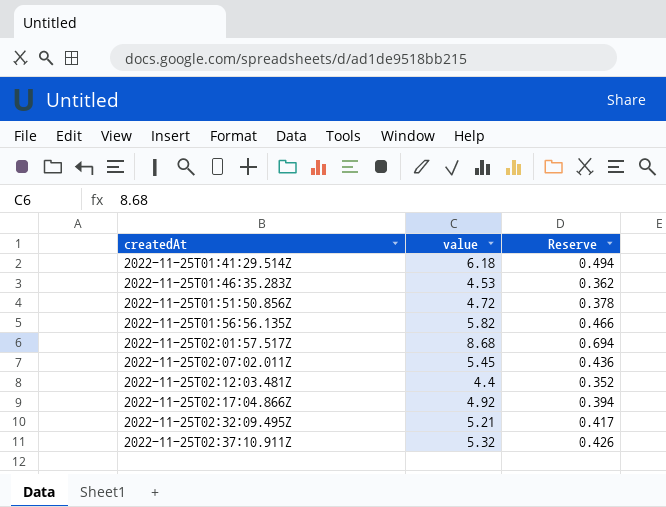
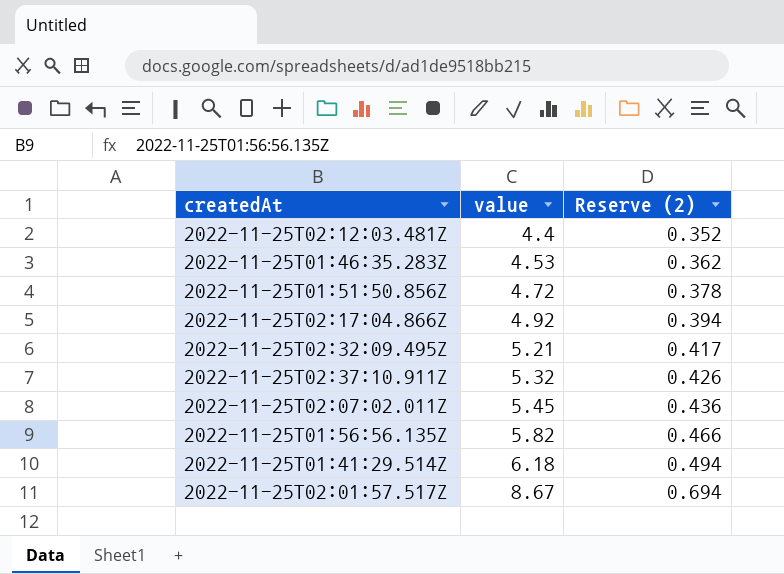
row order: createdAt ascending -> value ascending
column name: Reserve -> Reserve (2)
2022-11-25T02:01:57.517Z | value: 8.68 -> 8.67

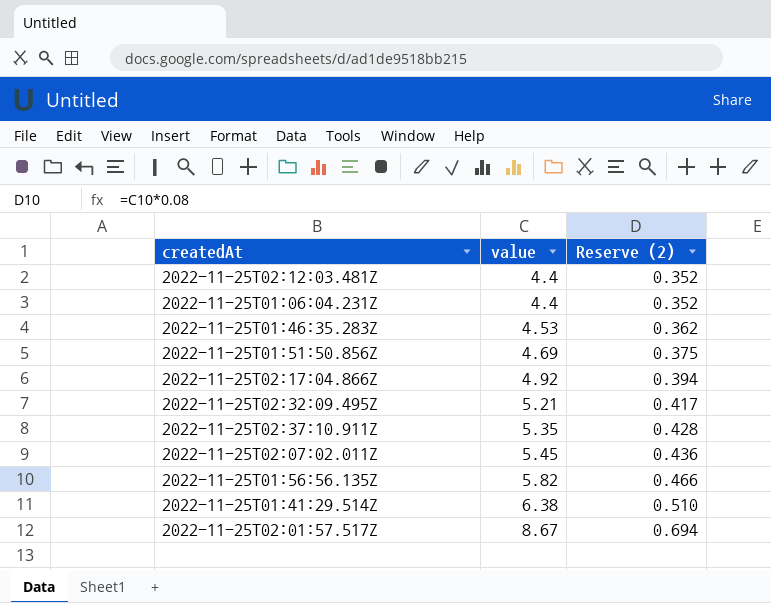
row 2022-11-25T01:06:04.231Z: none -> 4.4 | 0.352
2022-11-25T01:51:50.856Z | value: 4.72 -> 4.69
2022-11-25T01:51:50.856Z | Reserve (2): 0.378 -> 0.375
2022-11-25T02:37:10.911Z | value: 5.32 -> 5.35
2022-11-25T02:37:10.911Z | Reserve (2): 0.426 -> 0.428
2022-11-25T01:41:29.514Z | value: 6.18 -> 6.38
2022-11-25T01:41:29.514Z | Reserve (2): 0.494 -> 0.510

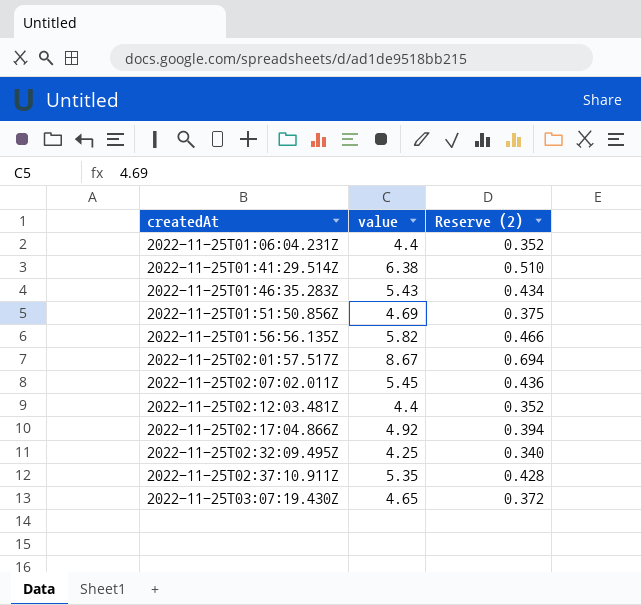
row order: value ascending -> createdAt ascending
2022-11-25T01:46:35.283Z | value: 4.53 -> 5.43
2022-11-25T01:46:35.283Z | Reserve (2): 0.362 -> 0.434
2022-11-25T02:32:09.495Z | value: 5.21 -> 4.25
2022-11-25T02:32:09.495Z | Reserve (2): 0.417 -> 0.340
row 2022-11-25T03:07:19.430Z: none -> 4.65 | 0.372

